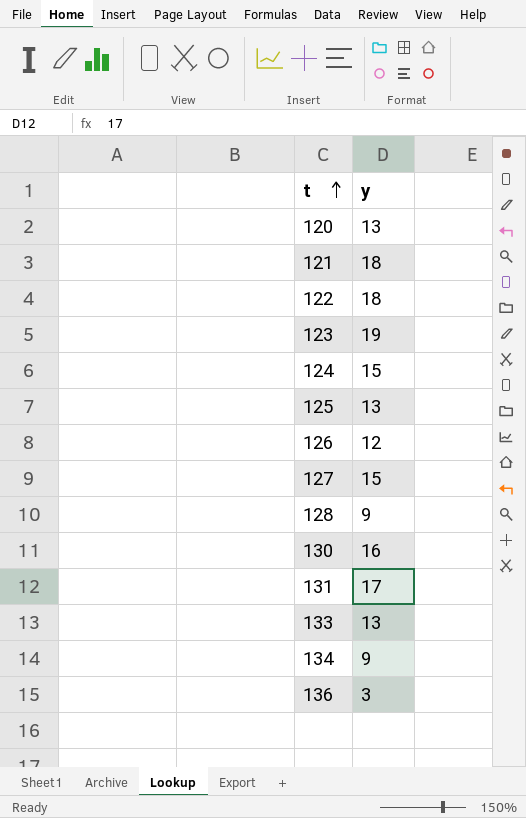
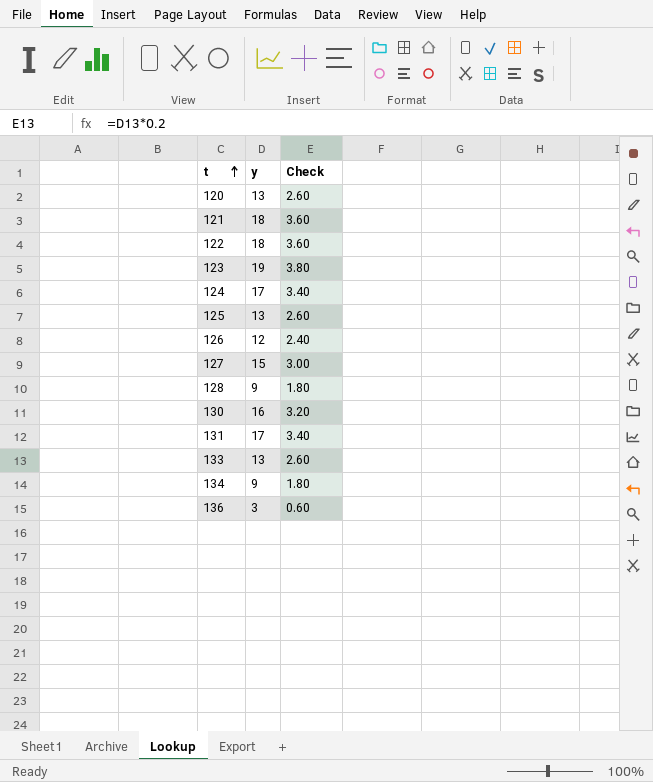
column Check | formula: none -> [y] * 0.2
124 | y: 15 -> 17

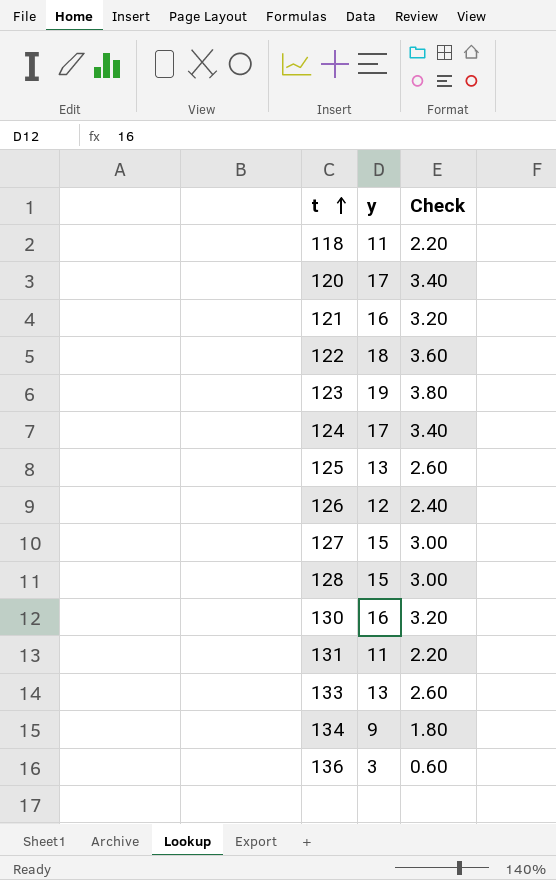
row 118: none -> 11 | 2.20
120 | y: 13 -> 17
120 | Check: 2.60 -> 3.40
121 | y: 18 -> 16
121 | Check: 3.60 -> 3.20
128 | y: 9 -> 15
128 | Check: 1.80 -> 3.00
131 | y: 17 -> 11
131 | Check: 3.40 -> 2.20

